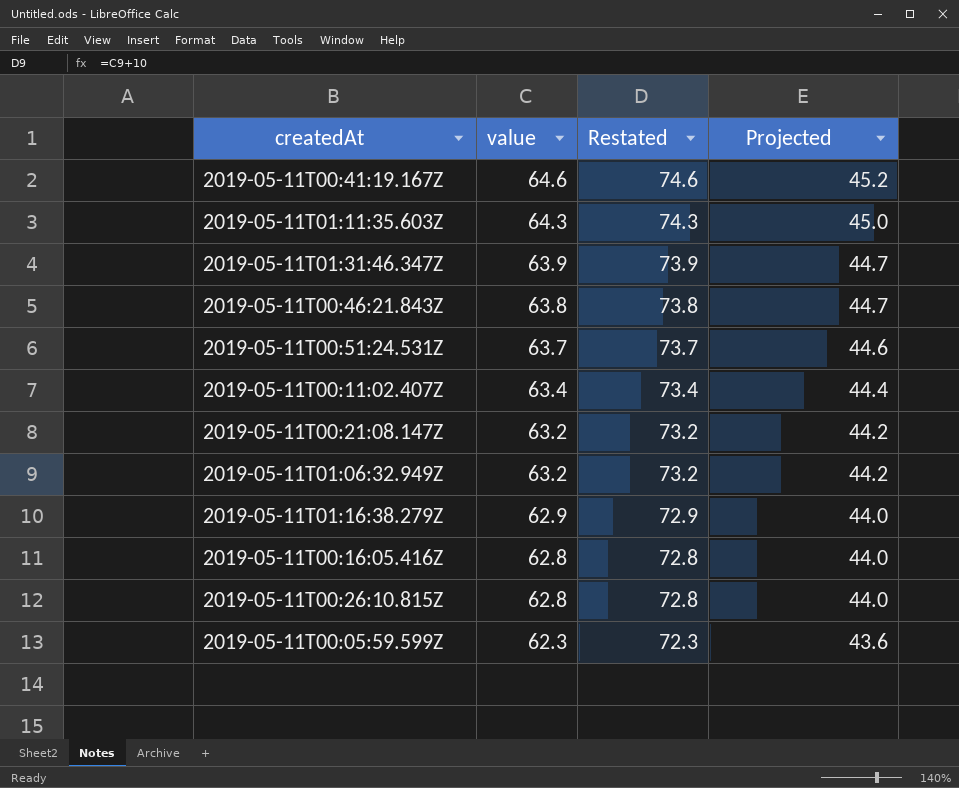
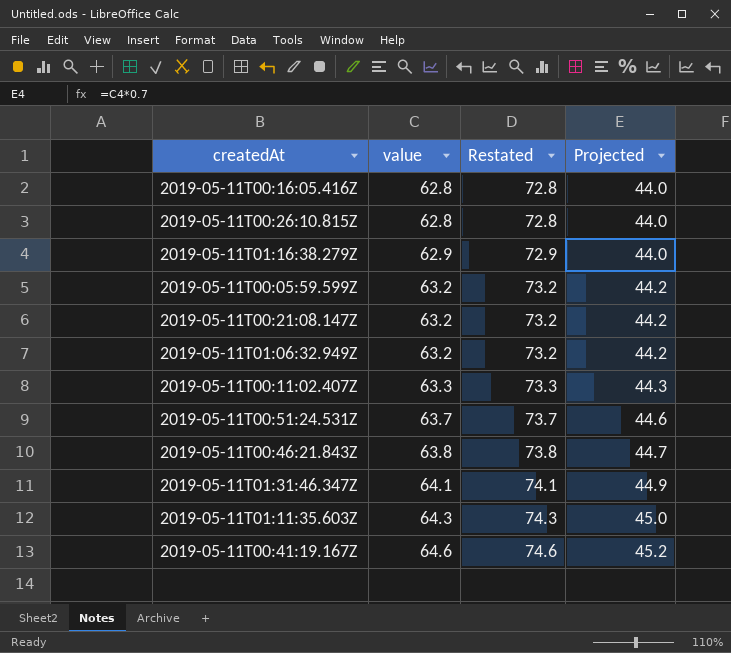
row order: value descending -> value ascending
2019-05-11T00:05:59.599Z | value: 62.3 -> 63.2
2019-05-11T00:05:59.599Z | Restated: 72.3 -> 73.2
2019-05-11T00:05:59.599Z | Projected: 43.6 -> 44.2
2019-05-11T00:11:02.407Z | value: 63.4 -> 63.3
2019-05-11T00:11:02.407Z | Restated: 73.4 -> 73.3
2019-05-11T00:11:02.407Z | Projected: 44.4 -> 44.3
2019-05-11T01:31:46.347Z | value: 63.9 -> 64.1
2019-05-11T01:31:46.347Z | Restated: 73.9 -> 74.1
2019-05-11T01:31:46.347Z | Projected: 44.7 -> 44.9

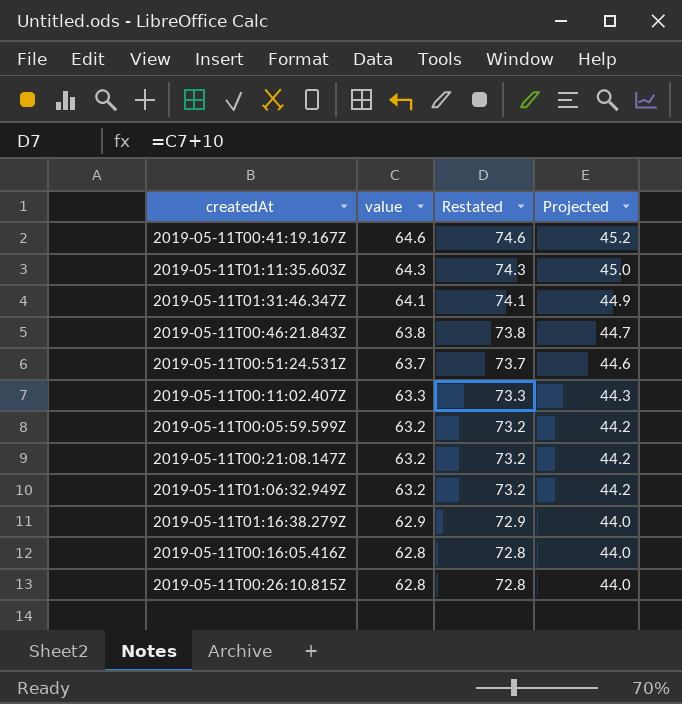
row order: value ascending -> value descending

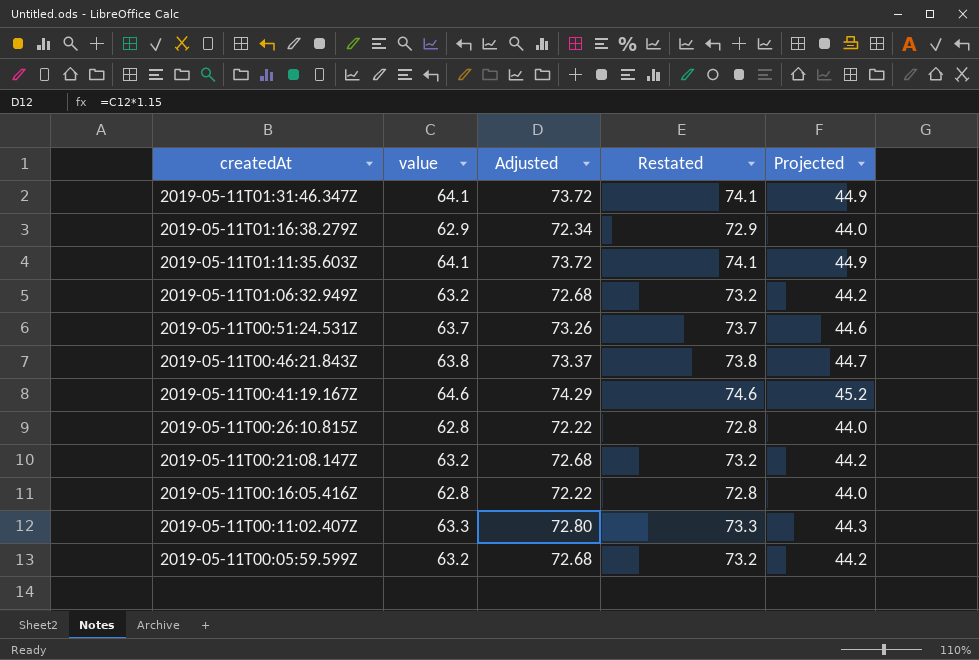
row order: value descending -> createdAt descending
column Adjusted | formula: none -> [value] * 1.15
2019-05-11T01:11:35.603Z | value: 64.3 -> 64.1
2019-05-11T01:11:35.603Z | Restated: 74.3 -> 74.1
2019-05-11T01:11:35.603Z | Projected: 45.0 -> 44.9

